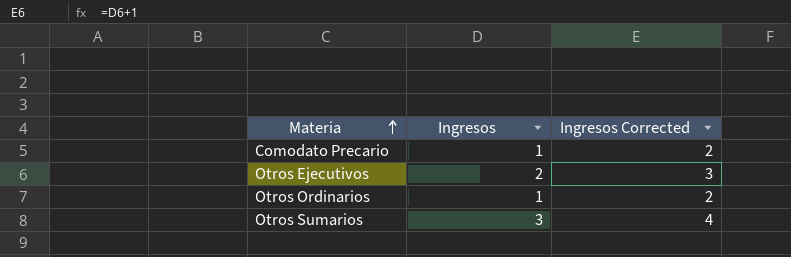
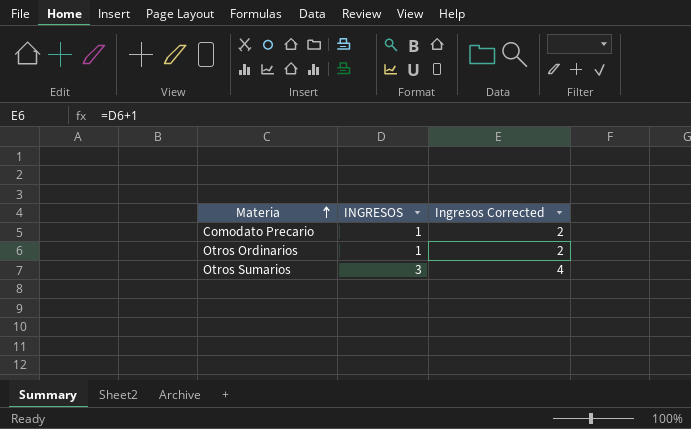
column name: Ingresos -> INGRESOS
row Otros Ejecutivos: 2 | 3 -> none

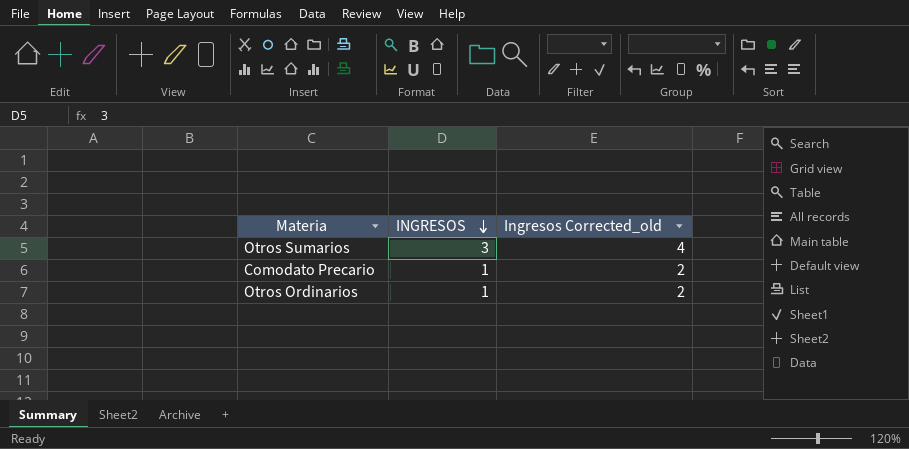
row order: Materia ascending -> INGRESOS descending
column name: Ingresos Corrected -> Ingresos Corrected_old

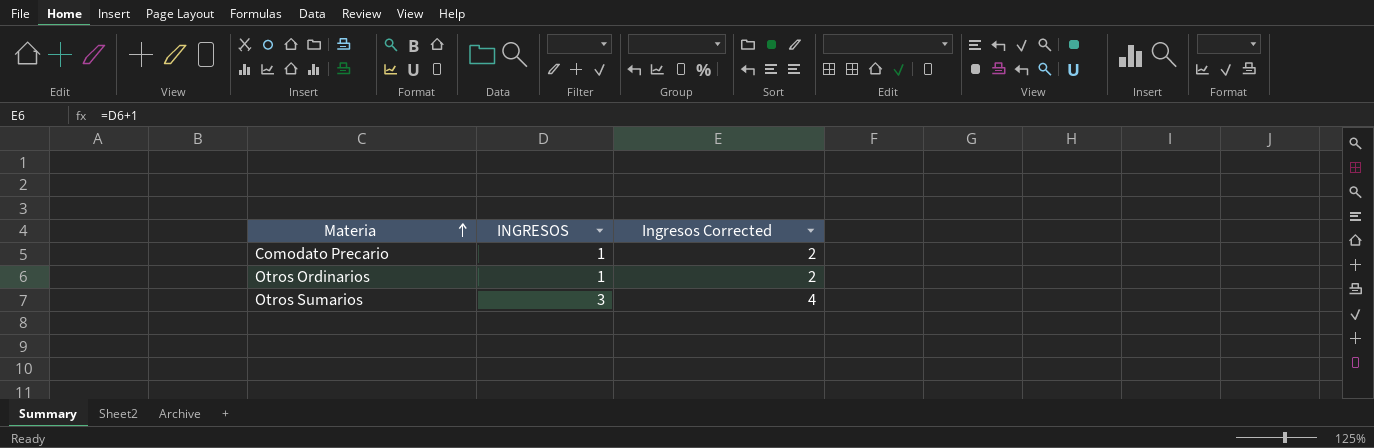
row order: INGRESOS descending -> Materia ascending
column name: Ingresos Corrected_old -> Ingresos Corrected

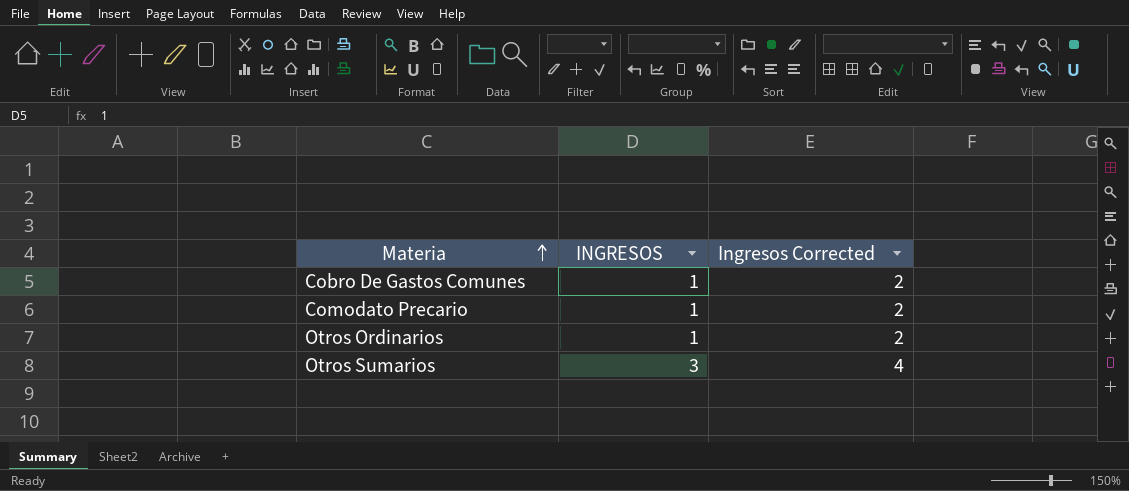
row Cobro De Gastos Comunes: none -> 1 | 2

